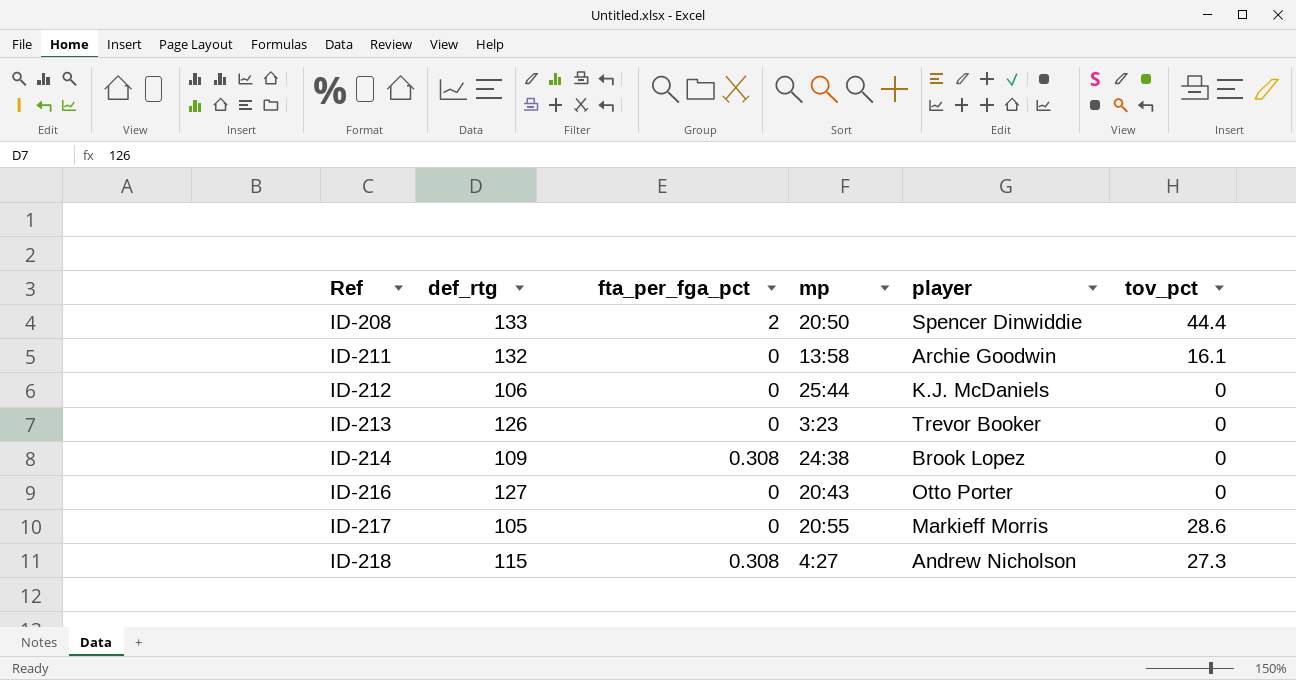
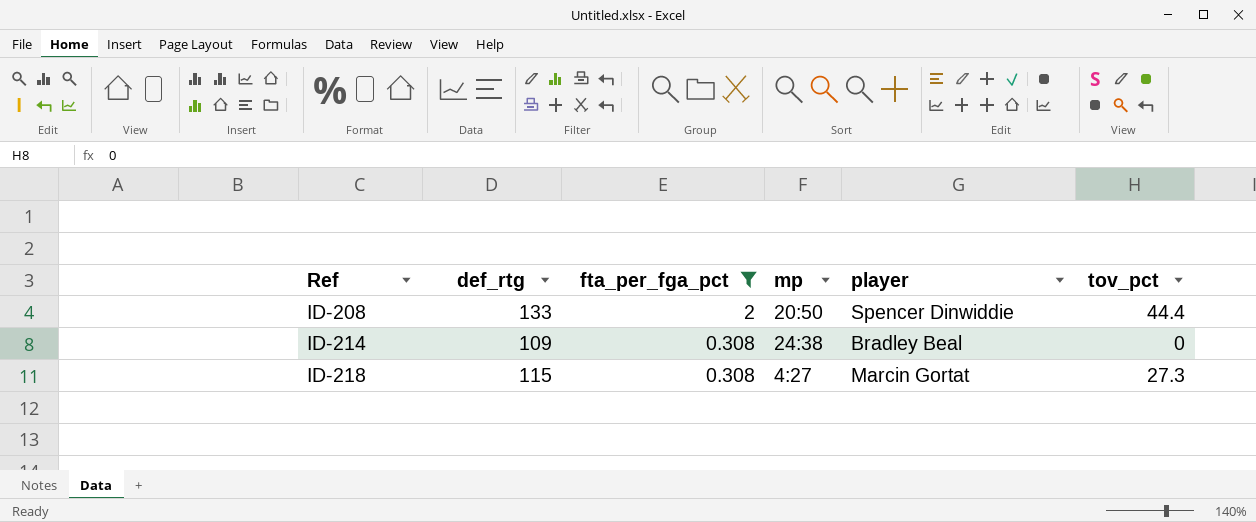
filter: none -> fta_per_fga_pct != 0
ID-214 | player: Brook Lopez -> Bradley Beal
ID-218 | player: Andrew Nicholson -> Marcin Gortat

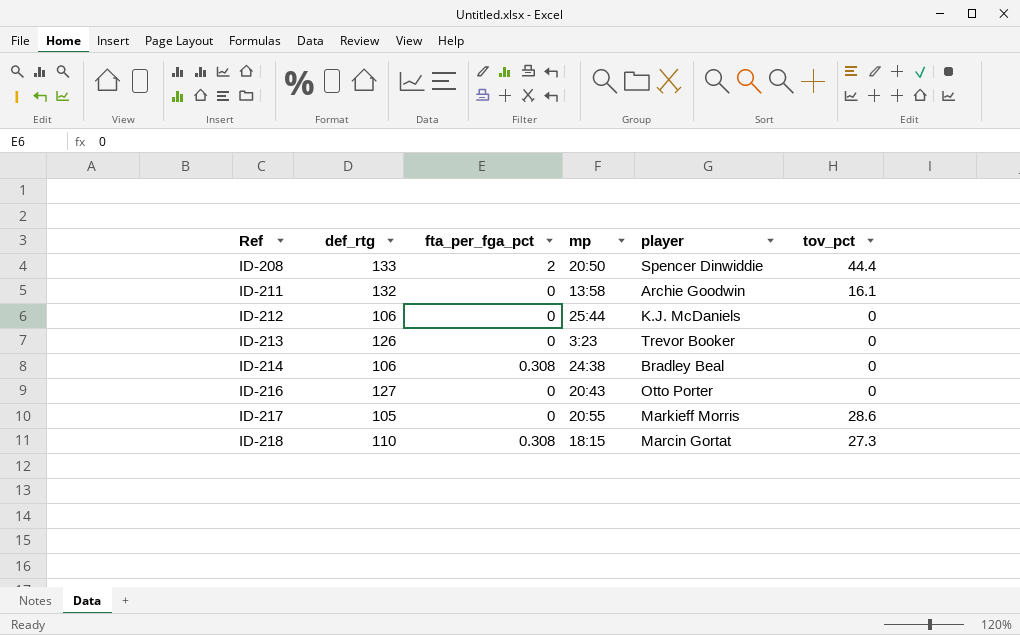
filter: fta_per_fga_pct != 0 -> none
ID-214 | def_rtg: 109 -> 106
ID-218 | def_rtg: 115 -> 110
ID-218 | mp: 4:27 -> 18:15

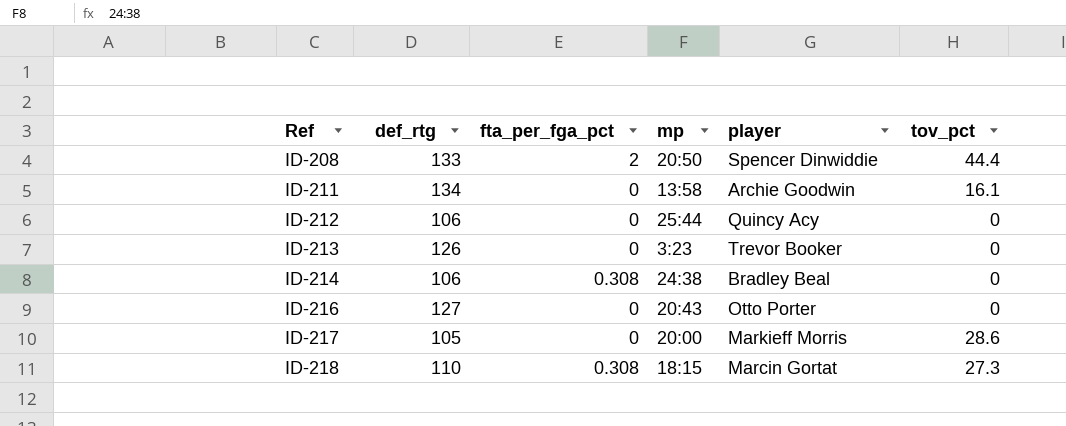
ID-211 | def_rtg: 132 -> 134
ID-212 | player: K.J. McDaniels -> Quincy Acy
ID-217 | mp: 20:55 -> 20:00

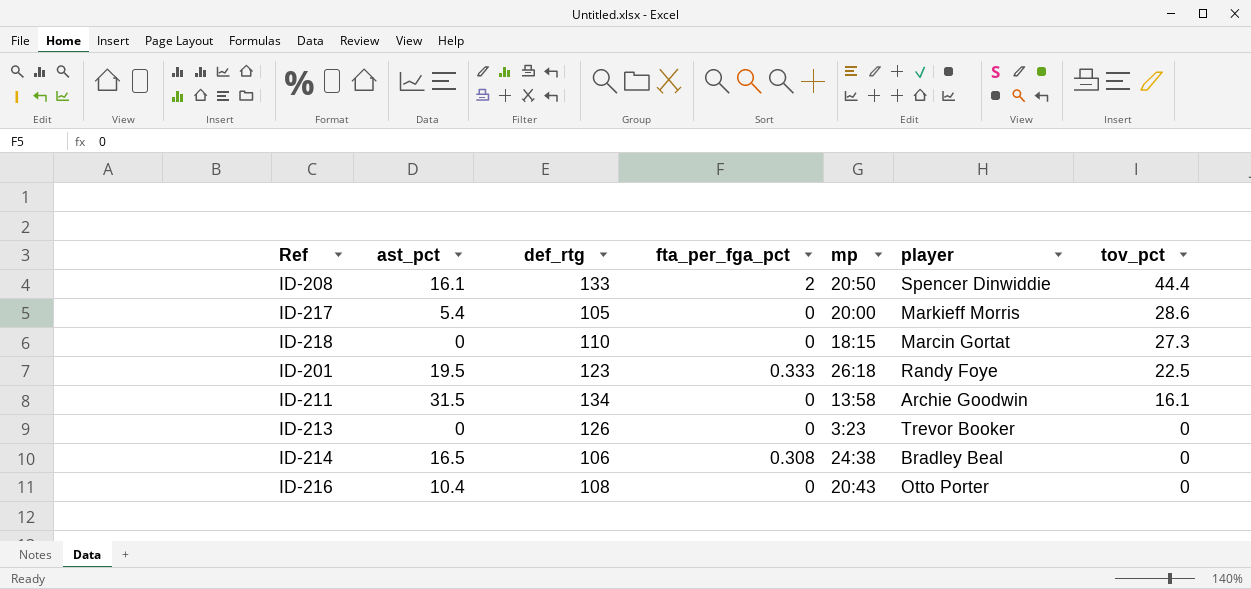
row order: Ref ascending -> tov_pct descending
column ast_pct | position: none -> 2
row ID-212: 106 | 0 | 25:44 | Quincy Acy | 0 -> none
ID-218 | fta_per_fga_pct: 0.308 -> 0
row ID-201: none -> 19.5 | 123 | 0.333 | 26:18 | Randy Foye | 22.5
ID-216 | def_rtg: 127 -> 108

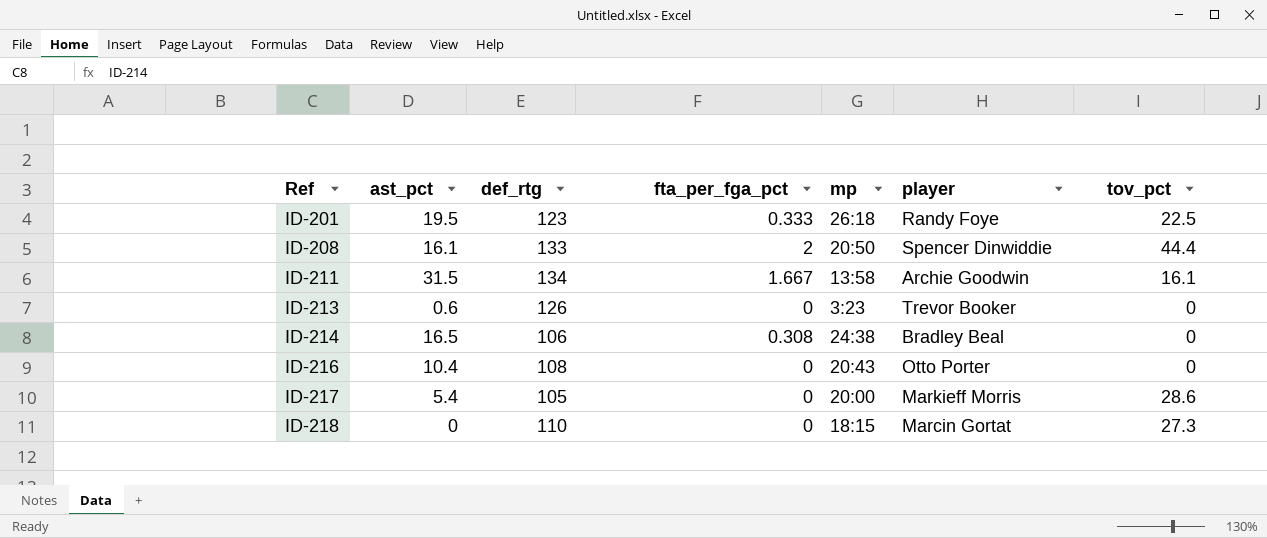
row order: tov_pct descending -> Ref ascending
ID-211 | fta_per_fga_pct: 0 -> 1.667
ID-213 | ast_pct: 0 -> 0.6

